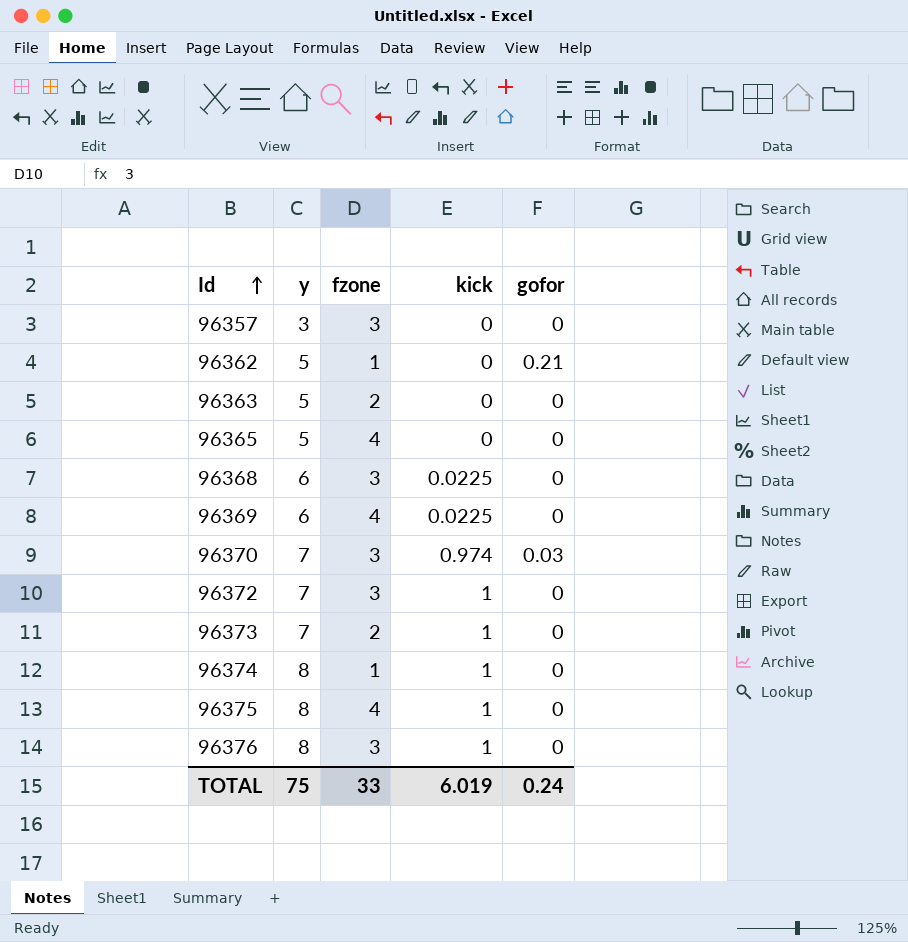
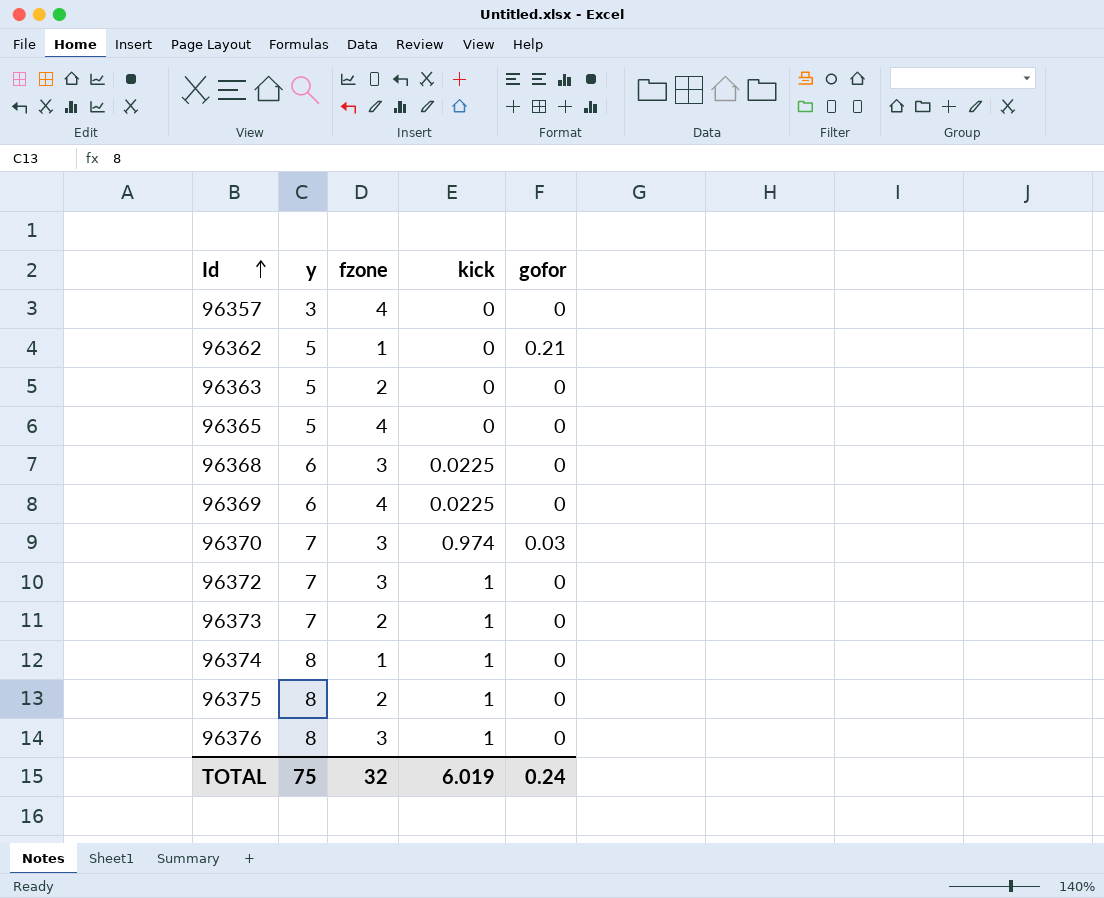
96357 | fzone: 3 -> 4
96375 | fzone: 4 -> 2
TOTAL | fzone: 33 -> 32

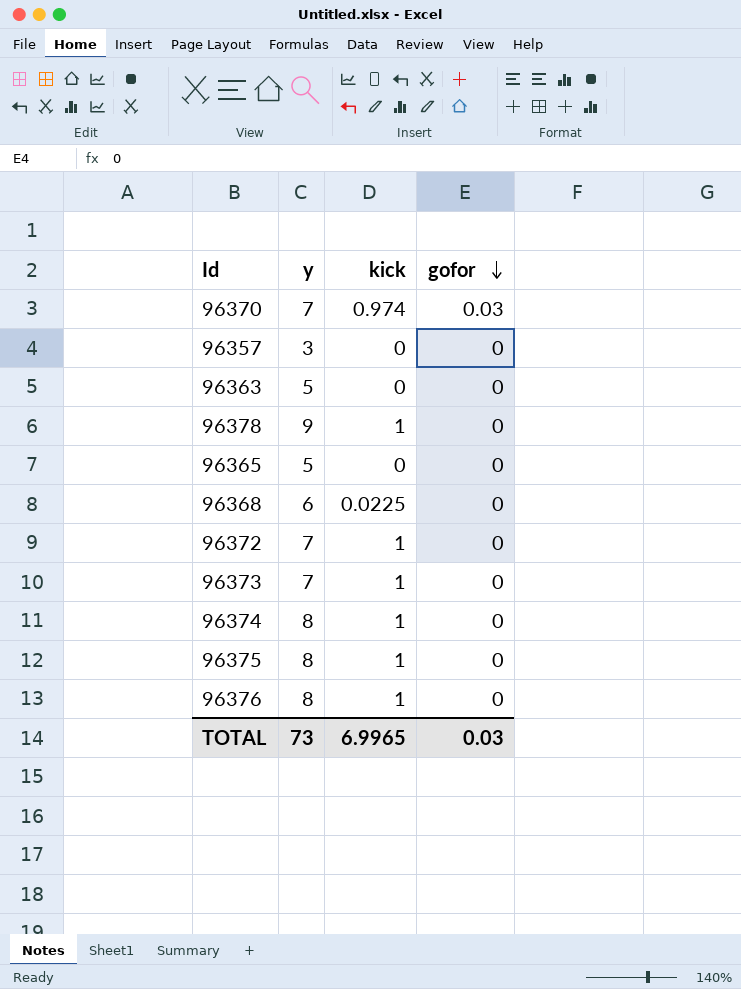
row order: Id ascending -> gofor descending
column fzone | position: 3 -> none
row 96362: 5 | 1 | 0 | 0.21 -> none
row 96369: 6 | 4 | 0.0225 | 0 -> none
row 96378: none -> 9 | 1 | 0
TOTAL | y: 75 -> 73
TOTAL | kick: 6.019 -> 6.9965
TOTAL | gofor: 0.24 -> 0.03

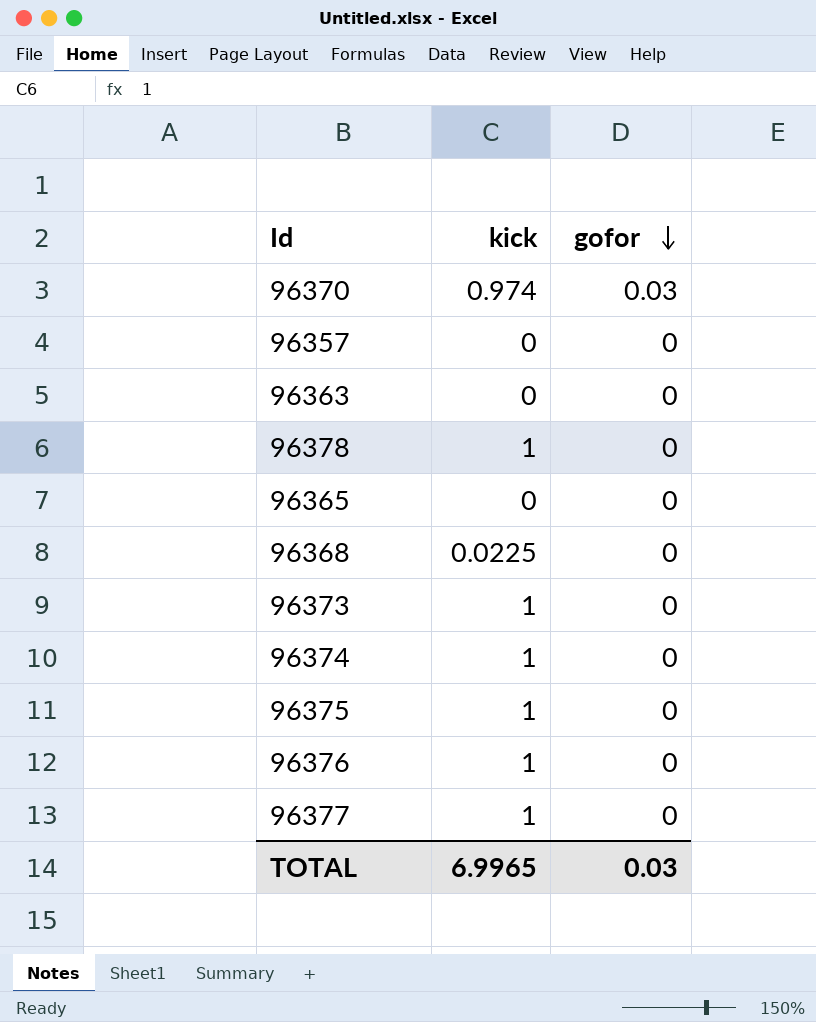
column y | position: 2 -> none
row 96372: 7 | 1 | 0 -> none
row 96377: none -> 1 | 0

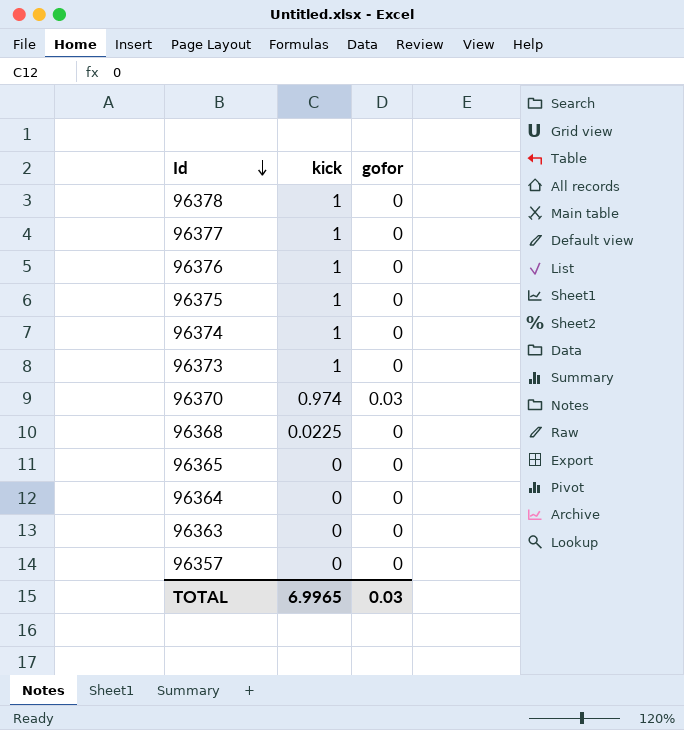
row order: gofor descending -> Id descending
row 96364: none -> 0 | 0

